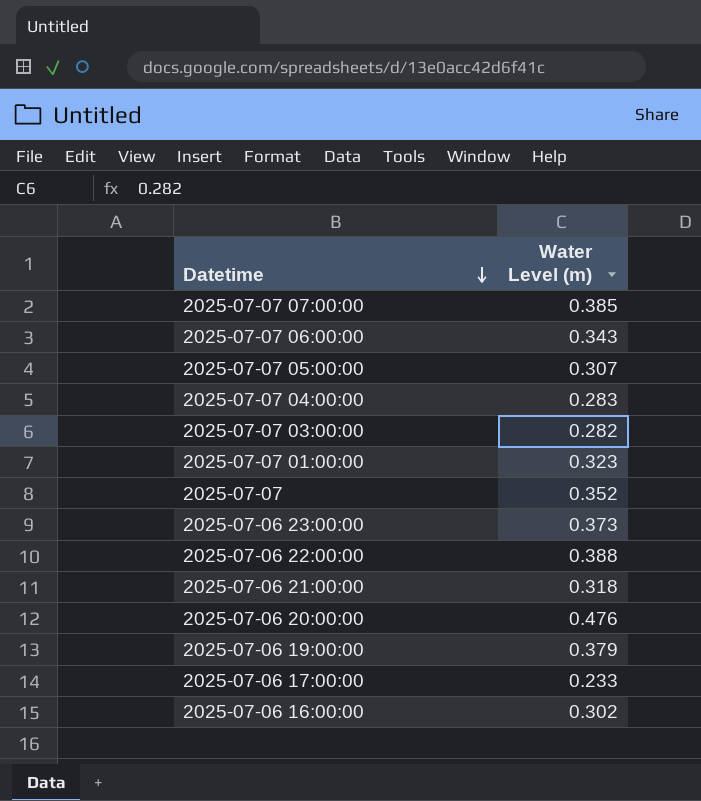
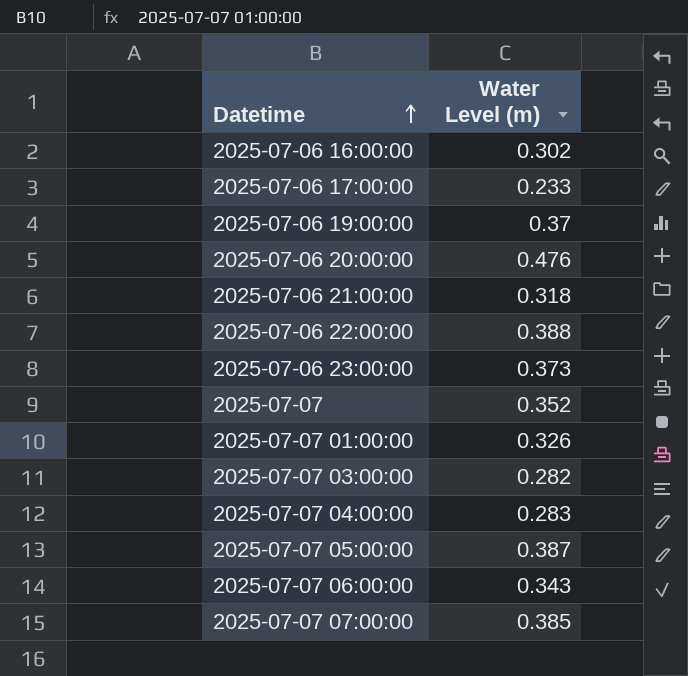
row order: Datetime descending -> Datetime ascending
2025-07-06 19:00:00 | Water Level (m): 0.379 -> 0.37
2025-07-07 01:00:00 | Water Level (m): 0.323 -> 0.326
2025-07-07 05:00:00 | Water Level (m): 0.307 -> 0.387

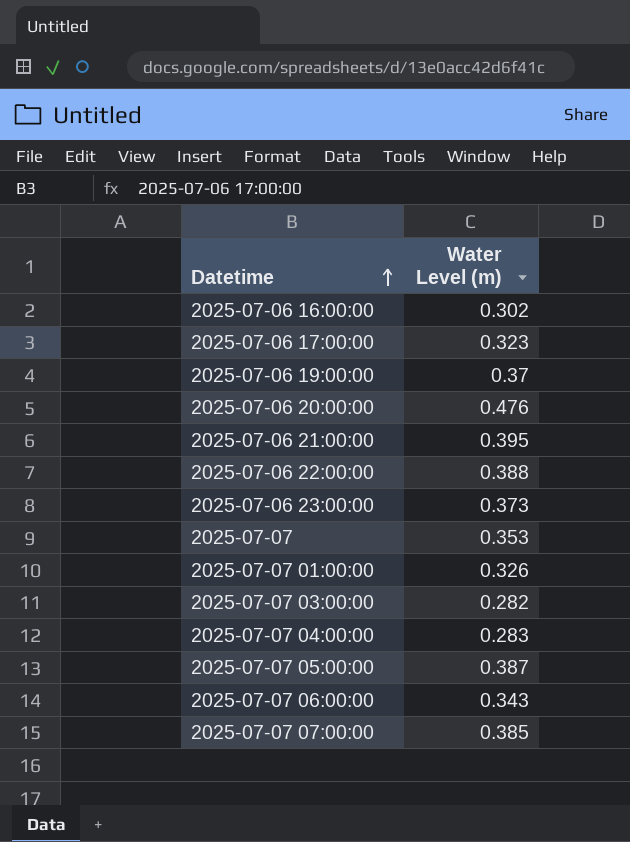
2025-07-06 17:00:00 | Water Level (m): 0.233 -> 0.323
2025-07-06 21:00:00 | Water Level (m): 0.318 -> 0.395
2025-07-07 | Water Level (m): 0.352 -> 0.353

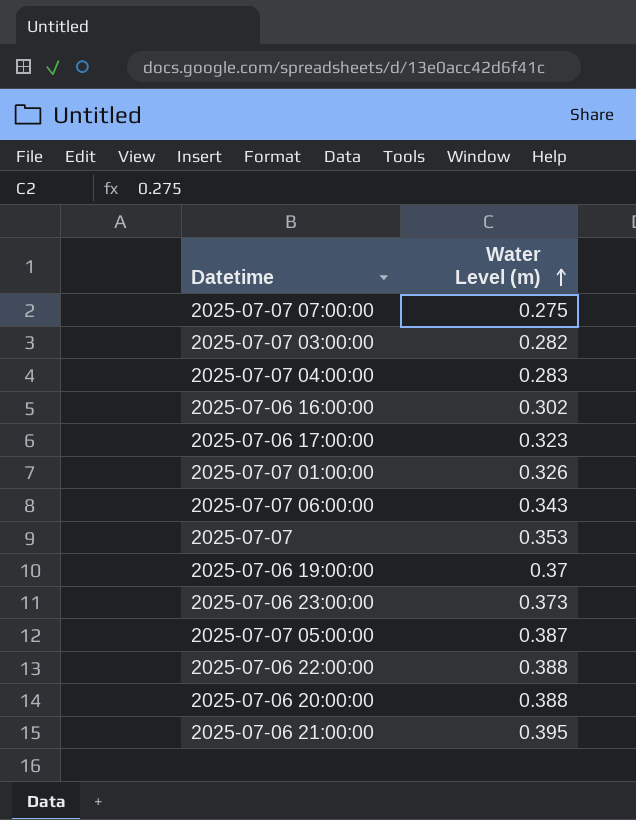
row order: Datetime ascending -> Water Level (m) ascending
2025-07-07 07:00:00 | Water Level (m): 0.385 -> 0.275
2025-07-06 20:00:00 | Water Level (m): 0.476 -> 0.388

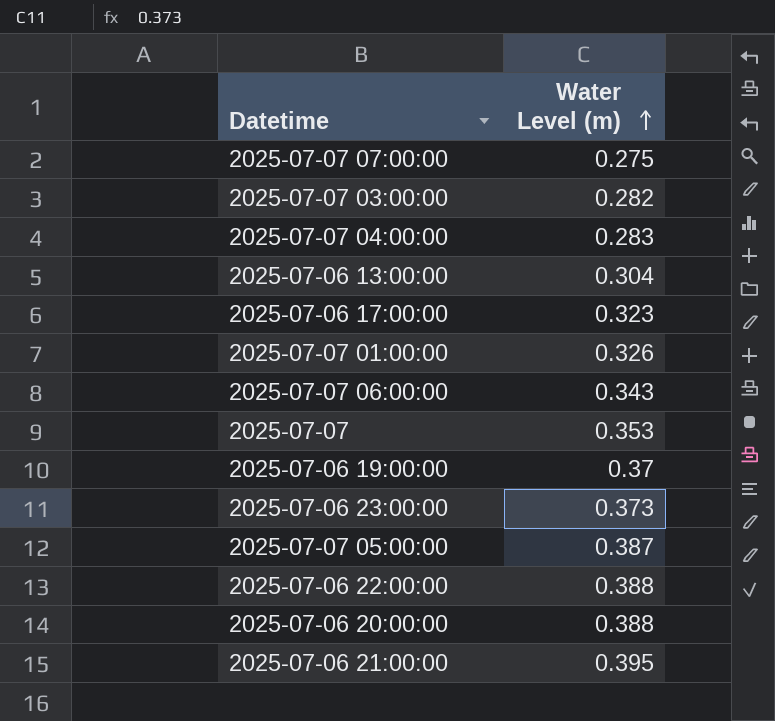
row 2025-07-06 16:00:00: 0.302 -> none
row 2025-07-06 13:00:00: none -> 0.304

